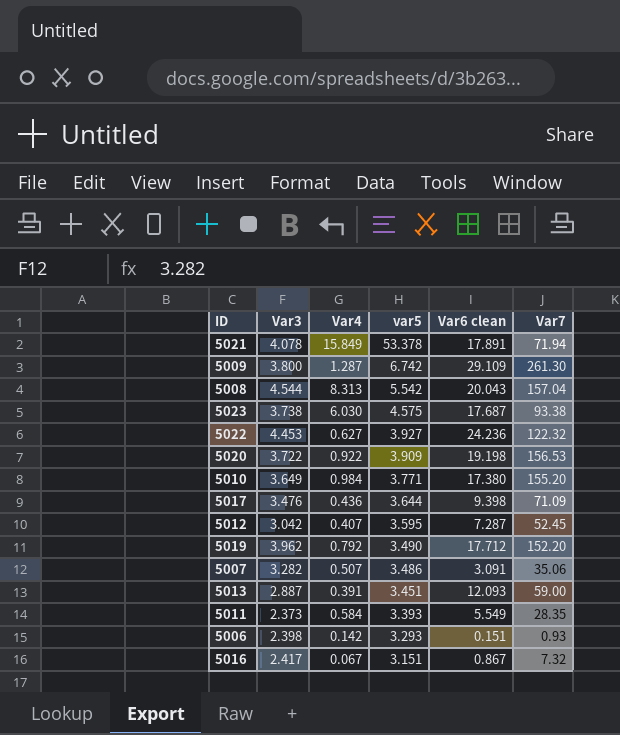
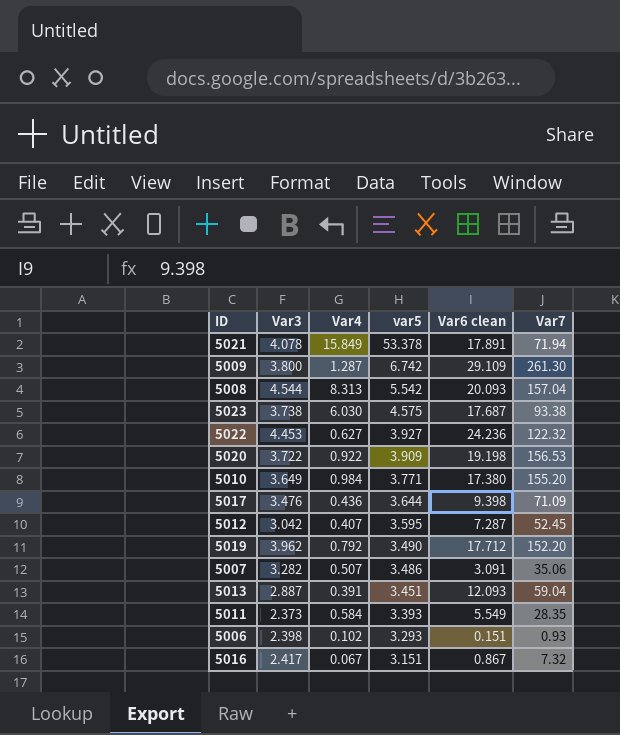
5008 | Var6 clean: 20.043 -> 20.093
5013 | Var7: 59.00 -> 59.04
5006 | Var4: 0.142 -> 0.102

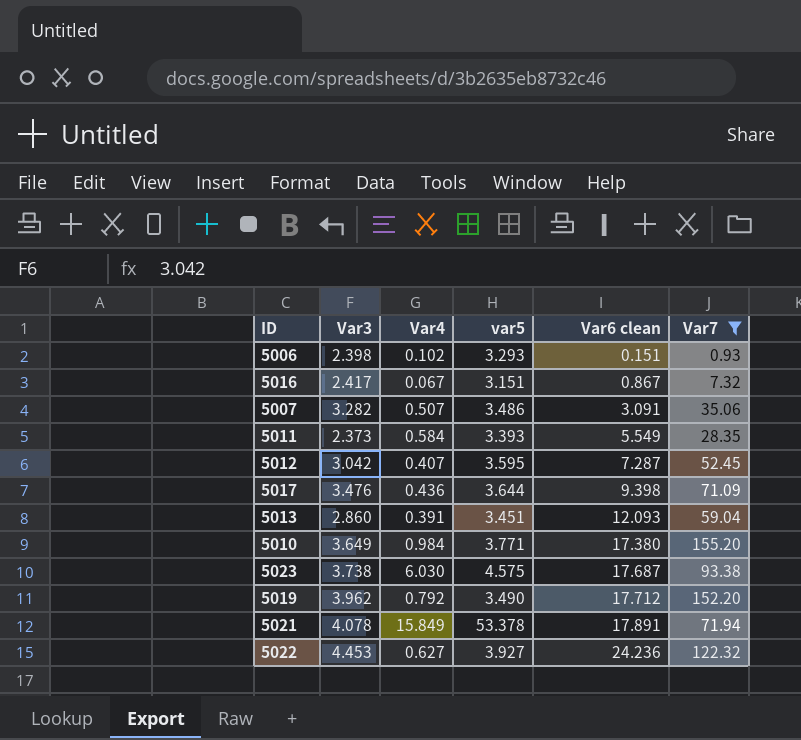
filter: none -> Var7 <= 155.20
row order: var5 descending -> Var6 clean ascending
5013 | Var3: 2.887 -> 2.860

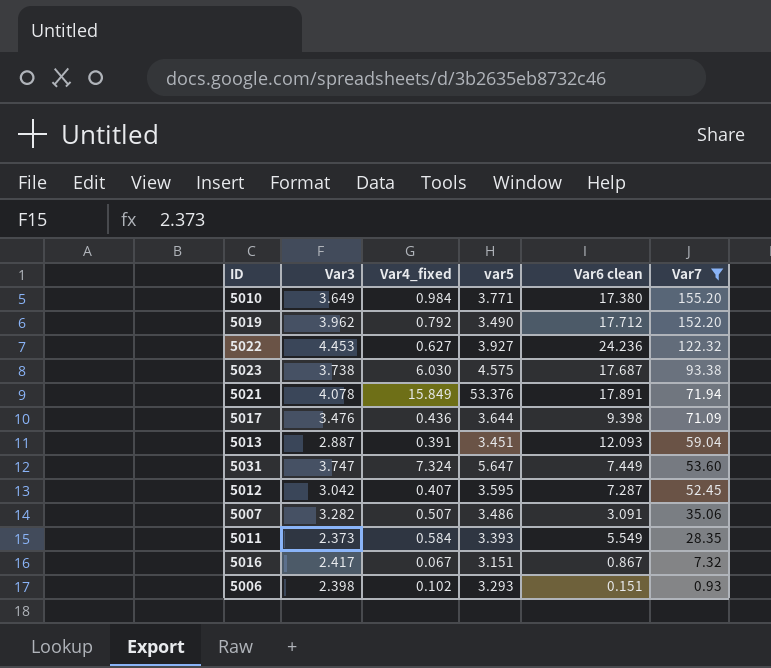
row order: Var6 clean ascending -> Var7 descending
column name: Var4 -> Var4_fixed
5021 | var5: 53.378 -> 53.376
5013 | Var3: 2.860 -> 2.887
row 5031: none -> 3.747 | 7.324 | 5.647 | 7.449 | 53.60

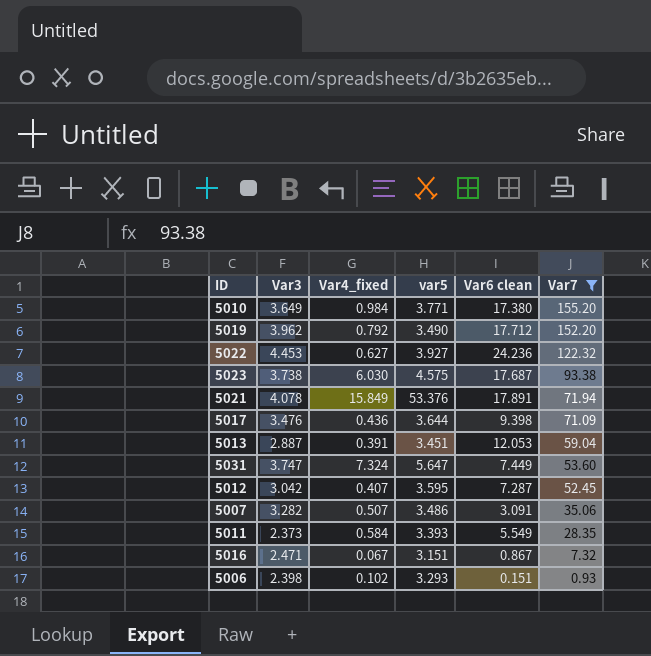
5013 | Var6 clean: 12.093 -> 12.053
5016 | Var3: 2.417 -> 2.471

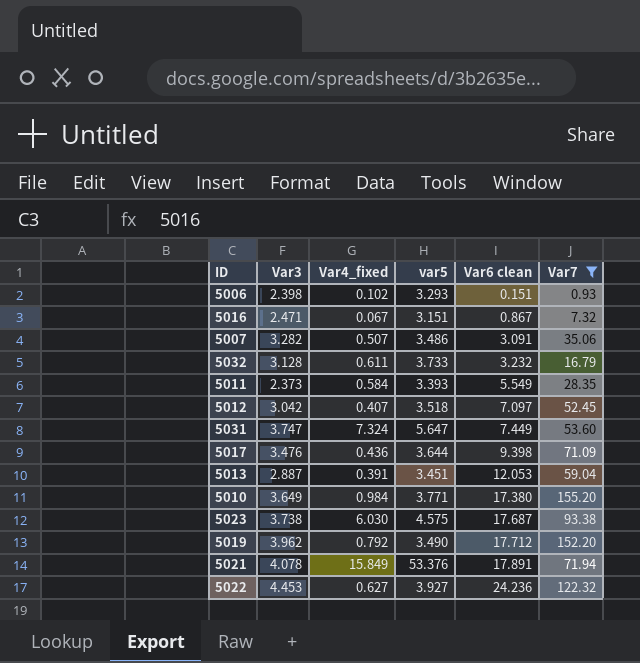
row order: Var7 descending -> Var6 clean ascending
row 5032: none -> 3.128 | 0.611 | 3.733 | 3.232 | 16.79
5012 | var5: 3.595 -> 3.518
5012 | Var6 clean: 7.287 -> 7.097

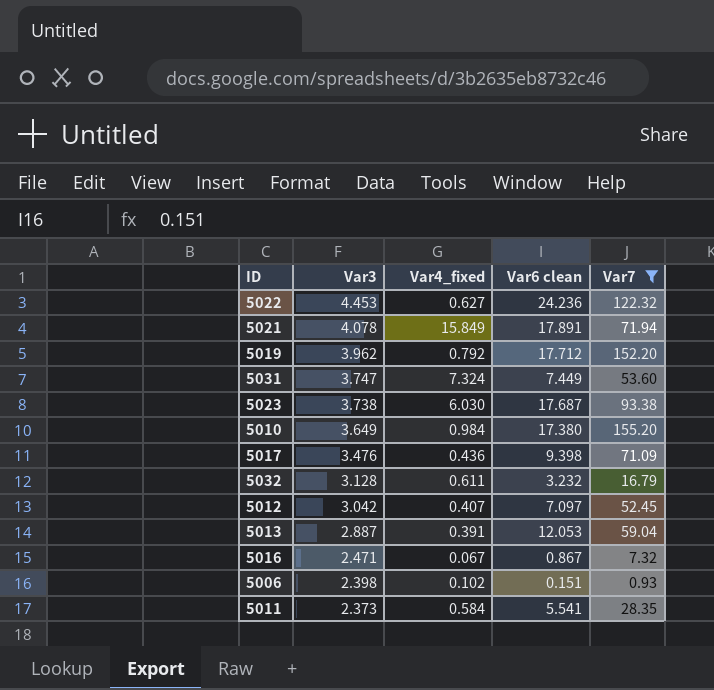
row order: Var6 clean ascending -> Var3 descending
column var5 | position: 4 -> none
row 5007: 3.282 | 0.507 | 3.486 | 3.091 | 35.06 -> none
5011 | Var6 clean: 5.549 -> 5.541

